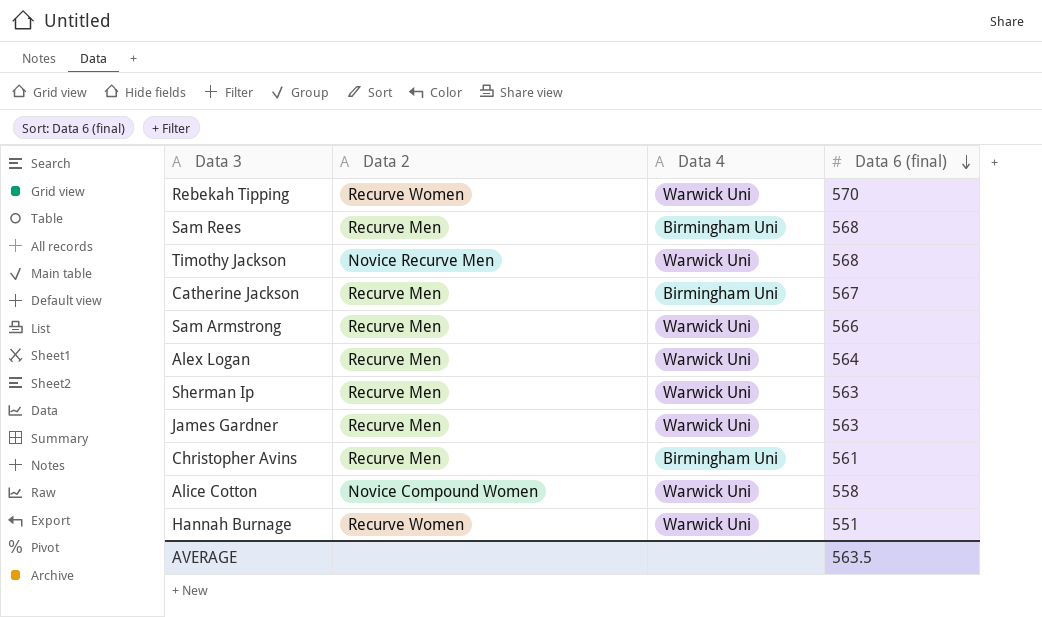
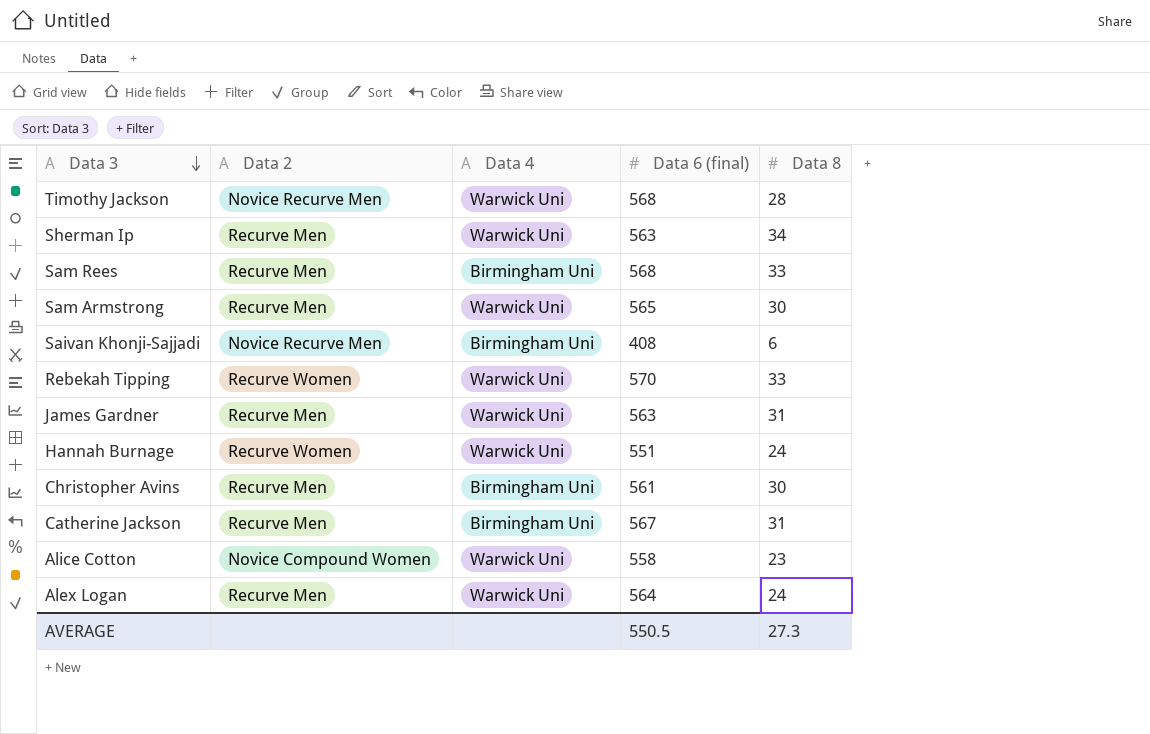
row order: Data 6 (final) descending -> Data 3 descending
column Data 8 | position: none -> 5
Sam Armstrong | Data 6 (final): 566 -> 565
row Saivan Khonji-Sajjadi: none -> Novice Recurve Men | Birmingham Uni | 408 | 6
AVERAGE | Data 6 (final): 563.5 -> 550.5

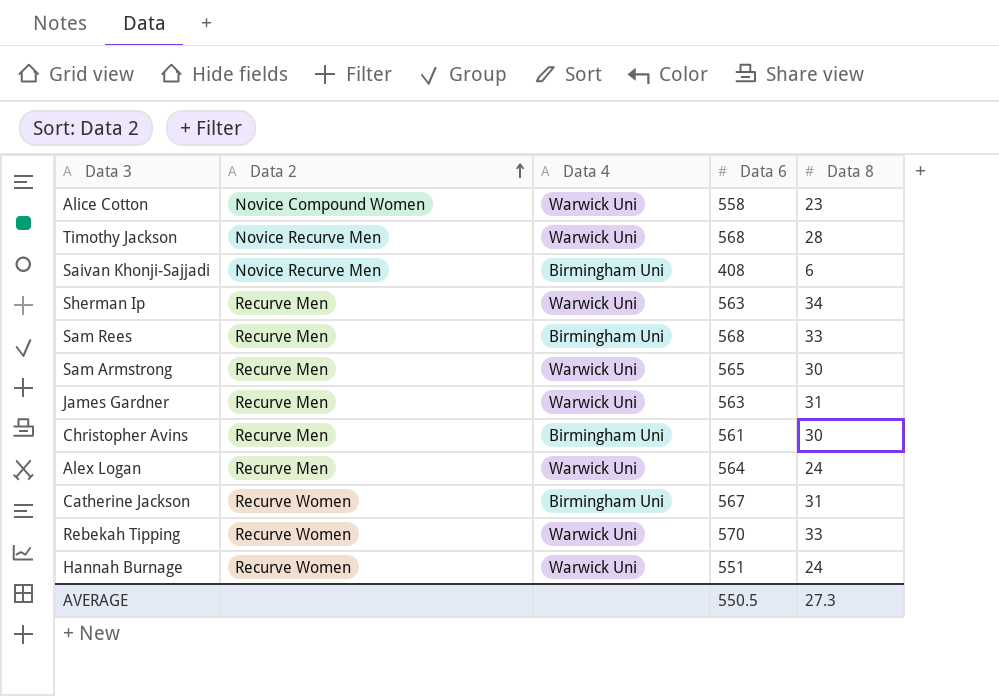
row order: Data 3 descending -> Data 2 ascending
column name: Data 6 (final) -> Data 6
Catherine Jackson | Data 2: Recurve Men -> Recurve Women

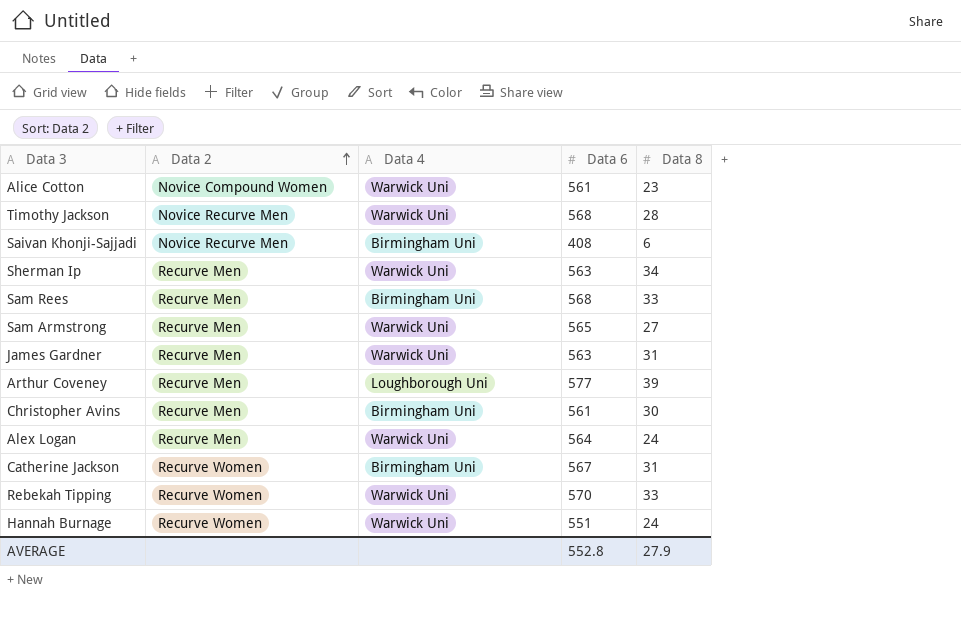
Alice Cotton | Data 6: 558 -> 561
Sam Armstrong | Data 8: 30 -> 27
row Arthur Coveney: none -> Recurve Men | Loughborough Uni | 577 | 39
AVERAGE | Data 6: 550.5 -> 552.8
AVERAGE | Data 8: 27.3 -> 27.9

